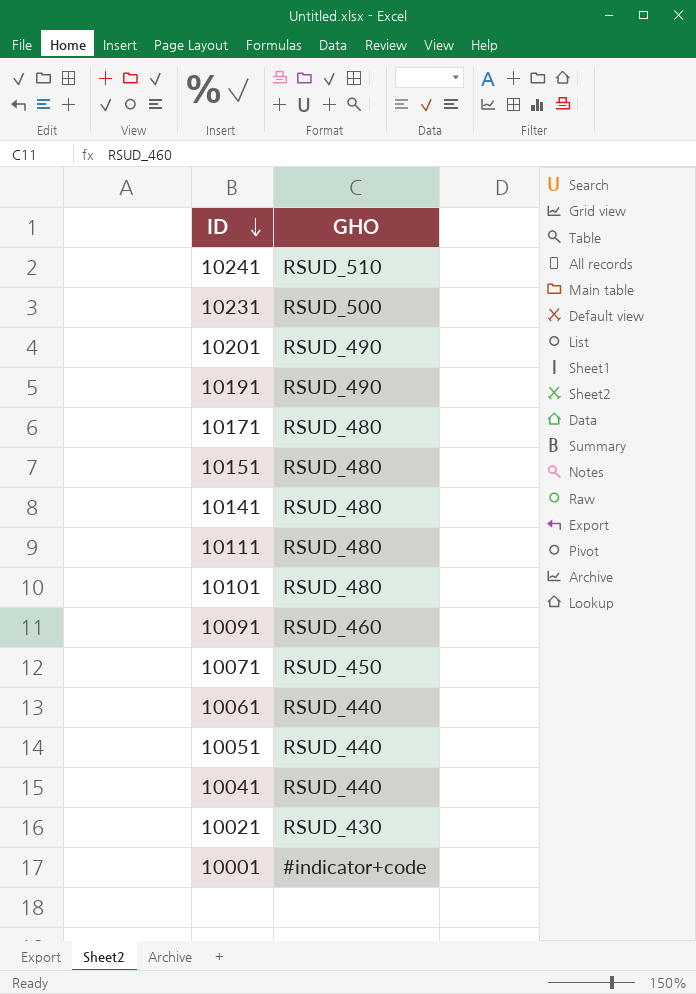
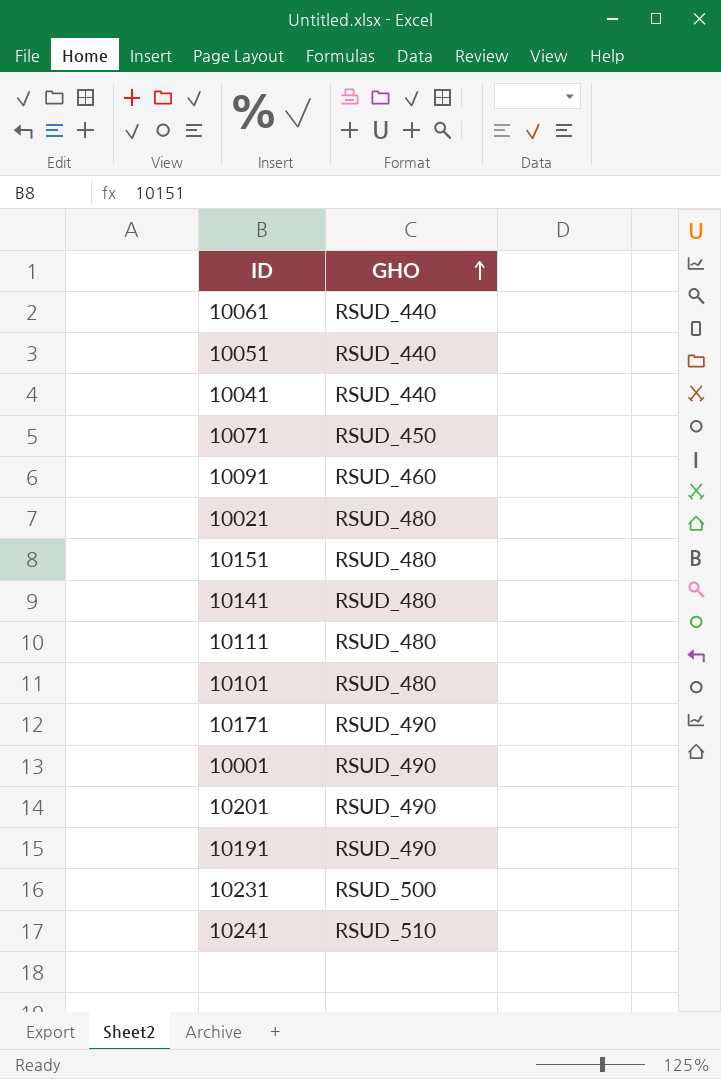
row order: ID descending -> GHO ascending
10021 | GHO: RSUD_430 -> RSUD_480
10171 | GHO: RSUD_480 -> RSUD_490
10001 | GHO: #indicator+code -> RSUD_490

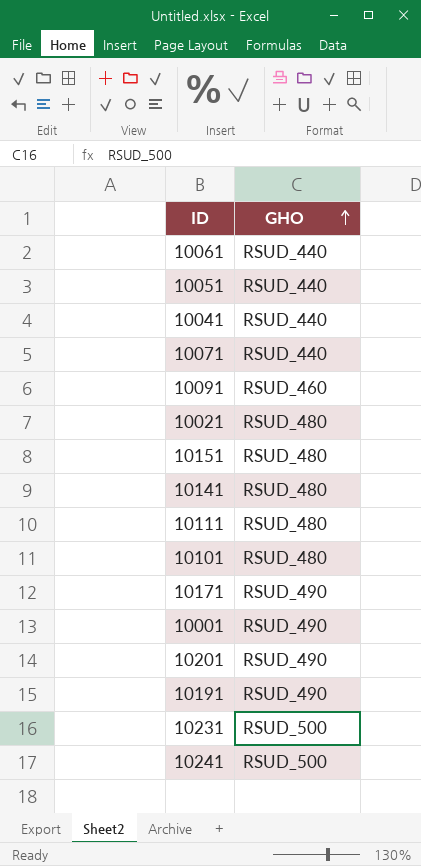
10071 | GHO: RSUD_450 -> RSUD_440
10241 | GHO: RSUD_510 -> RSUD_500

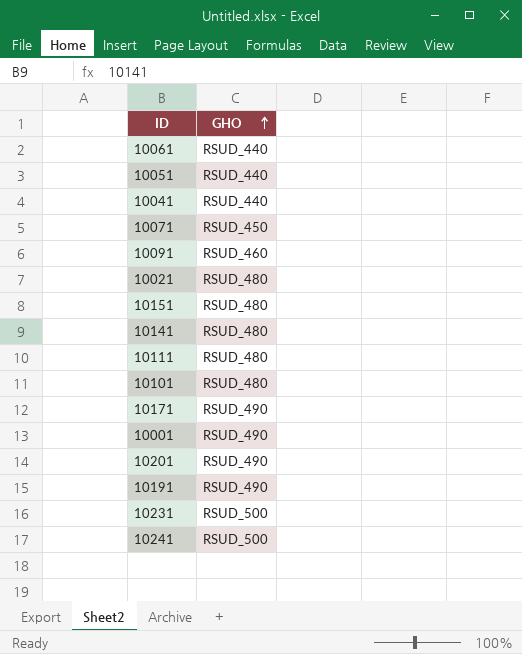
10071 | GHO: RSUD_440 -> RSUD_450

